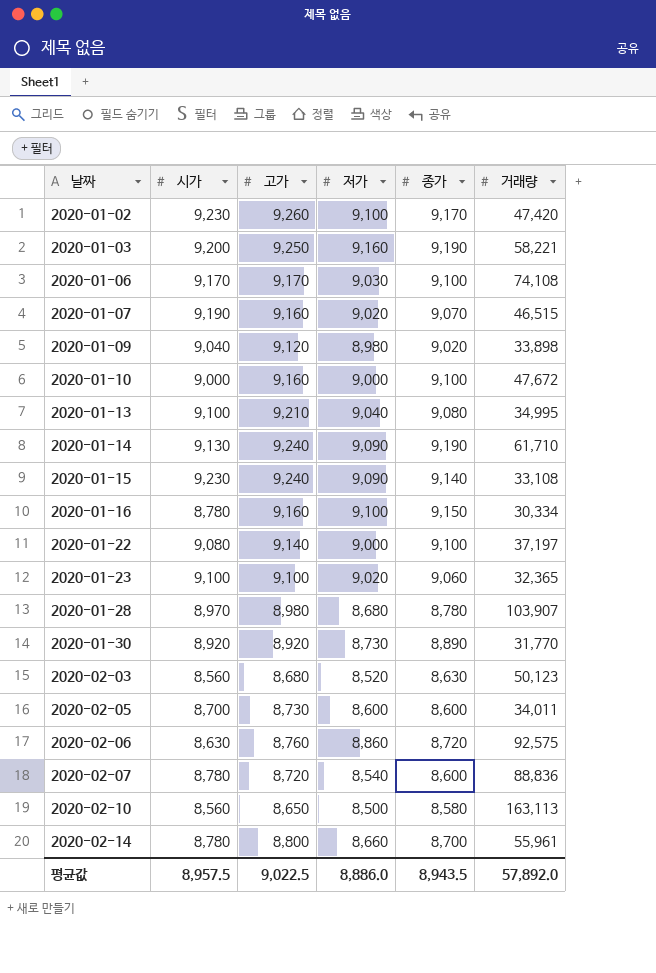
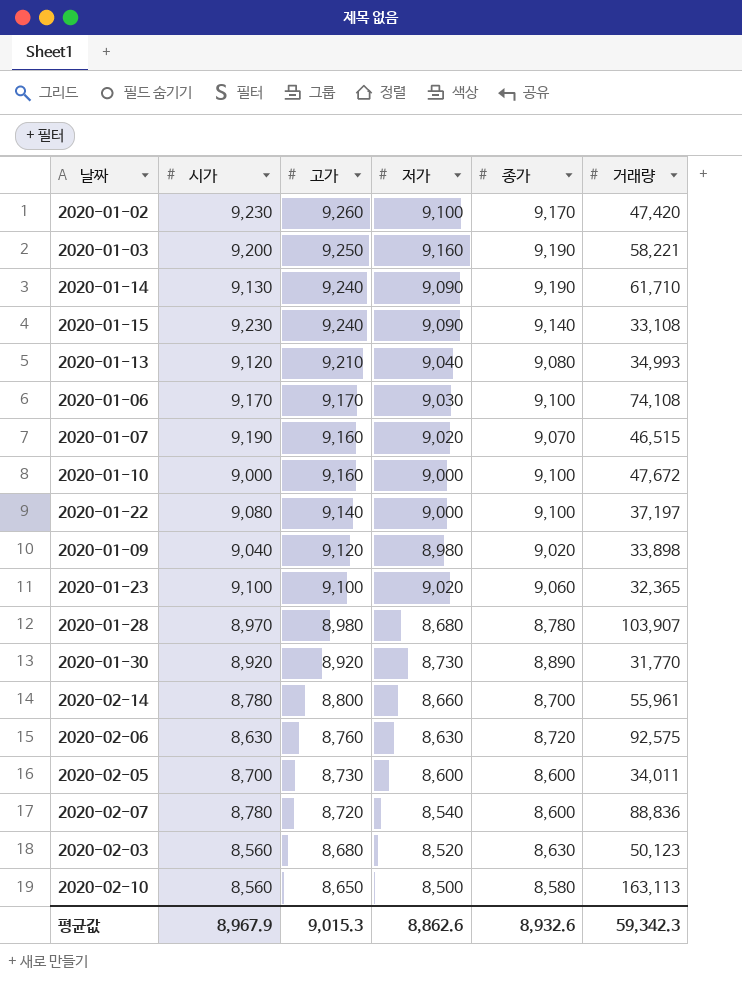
row order: 날짜 ascending -> 고가 descending
row 2020-01-16: 8,780 | 9,160 | 9,100 | 9,150 | 30,334 -> none
2020-01-13 | 시가: 9,100 -> 9,120
2020-01-13 | 거래량: 34,995 -> 34,993
2020-02-06 | 저가: 8,860 -> 8,630
평균값 | 시가: 8,957.5 -> 8,967.9
평균값 | 고가: 9,022.5 -> 9,015.3
평균값 | 저가: 8,886.0 -> 8,862.6
평균값 | 종가: 8,943.5 -> 8,932.6
평균값 | 거래량: 57,892.0 -> 59,342.3

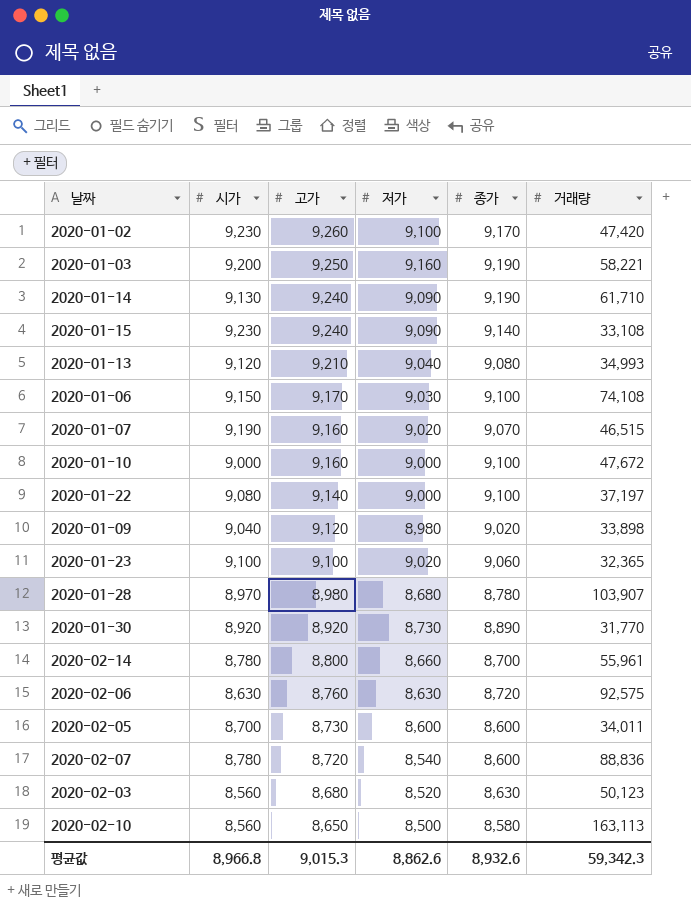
2020-01-06 | 시가: 9,170 -> 9,150
평균값 | 시가: 8,967.9 -> 8,966.8

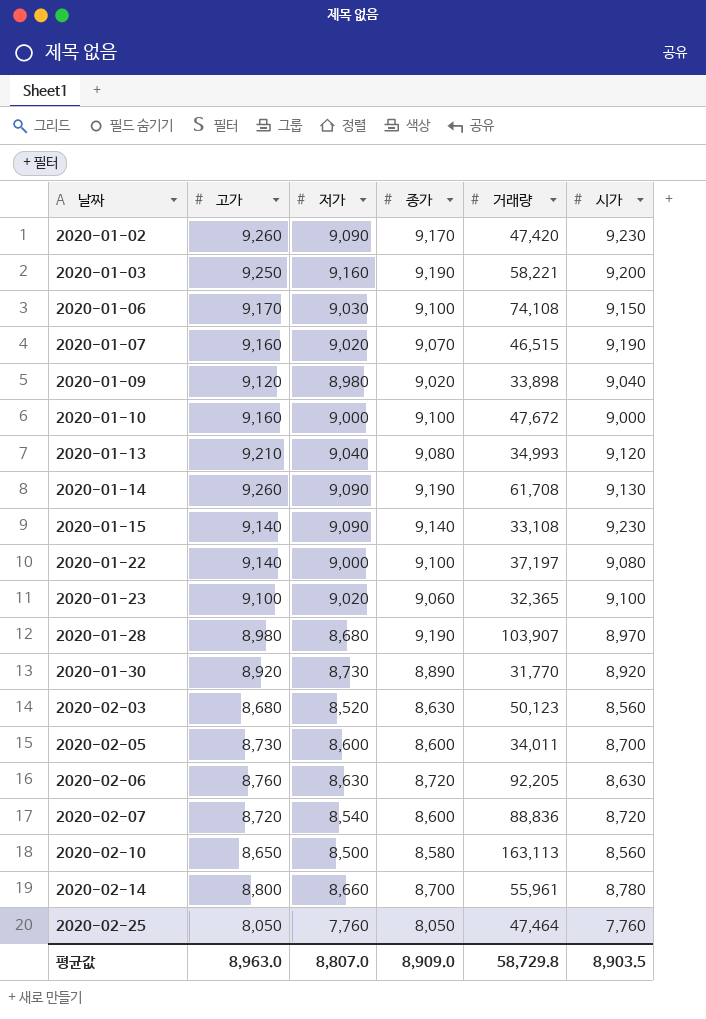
row order: 고가 descending -> 날짜 ascending
column 시가 | position: 2 -> 6
2020-01-02 | 저가: 9,100 -> 9,090
2020-01-14 | 고가: 9,240 -> 9,260
2020-01-14 | 거래량: 61,710 -> 61,708
2020-01-15 | 고가: 9,240 -> 9,140
2020-01-28 | 종가: 8,780 -> 9,190
2020-02-06 | 거래량: 92,575 -> 92,205
2020-02-07 | 시가: 8,780 -> 8,720
row 2020-02-25: none -> 8,050 | 7,760 | 8,050 | 47,464 | 7,760
평균값 | 고가: 9,015.3 -> 8,963.0
평균값 | 저가: 8,862.6 -> 8,807.0
평균값 | 종가: 8,932.6 -> 8,909.0
평균값 | 거래량: 59,342.3 -> 58,729.8
평균값 | 시가: 8,966.8 -> 8,903.5

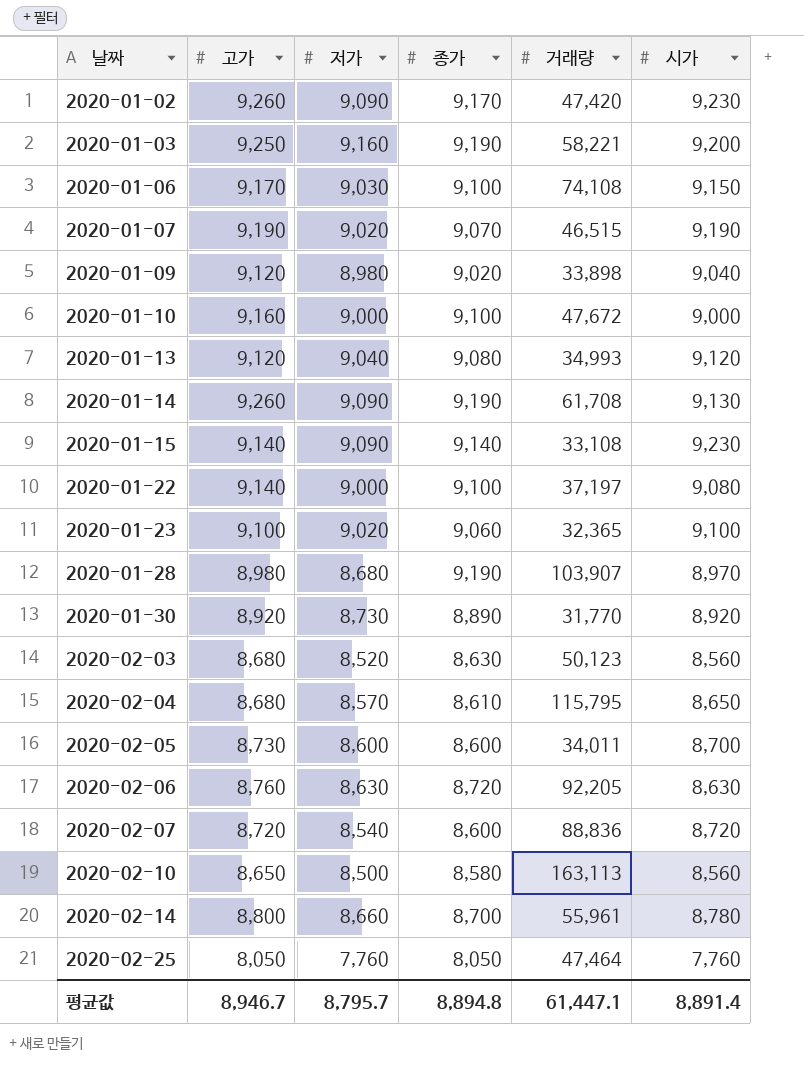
2020-01-07 | 고가: 9,160 -> 9,190
2020-01-13 | 고가: 9,210 -> 9,120
row 2020-02-04: none -> 8,680 | 8,570 | 8,610 | 115,795 | 8,650
평균값 | 고가: 8,963.0 -> 8,946.7
평균값 | 저가: 8,807.0 -> 8,795.7
평균값 | 종가: 8,909.0 -> 8,894.8
평균값 | 거래량: 58,729.8 -> 61,447.1
평균값 | 시가: 8,903.5 -> 8,891.4

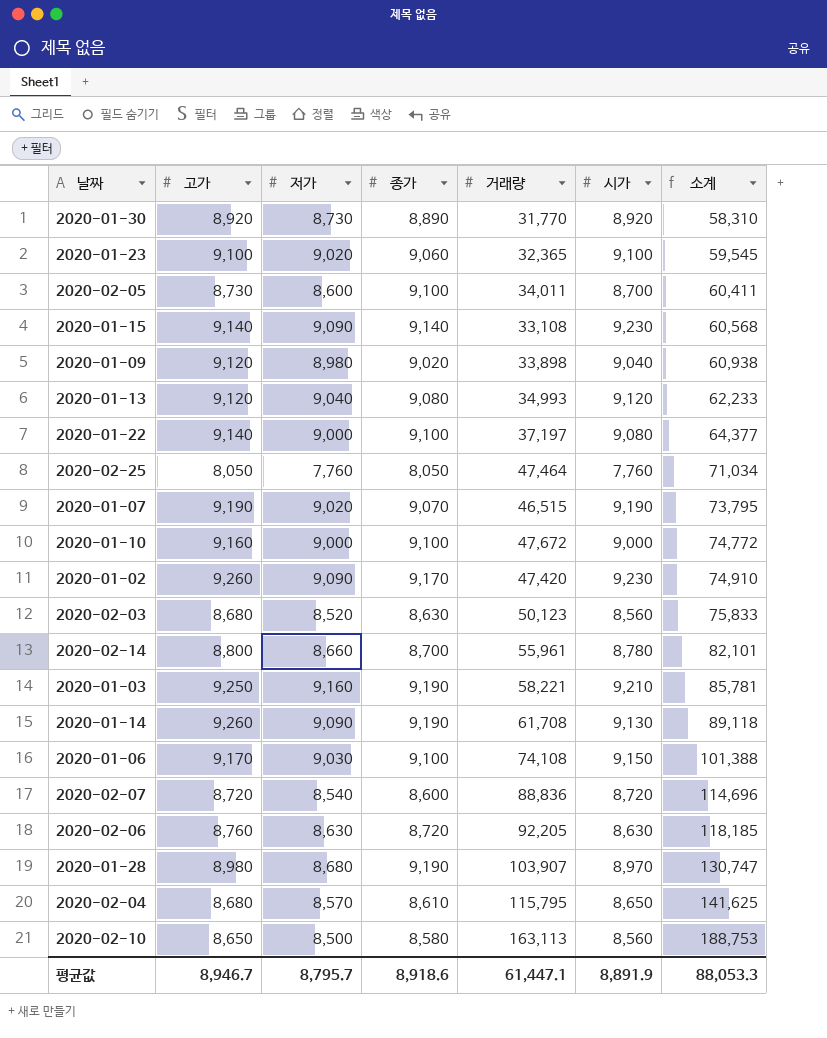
row order: 날짜 ascending -> 소계 ascending
column 소계 | formula: none -> [저가] + [종가] + [거래량] + [시가]
2020-02-05 | 종가: 8,600 -> 9,100
2020-01-03 | 시가: 9,200 -> 9,210
평균값 | 종가: 8,894.8 -> 8,918.6
평균값 | 시가: 8,891.4 -> 8,891.9

